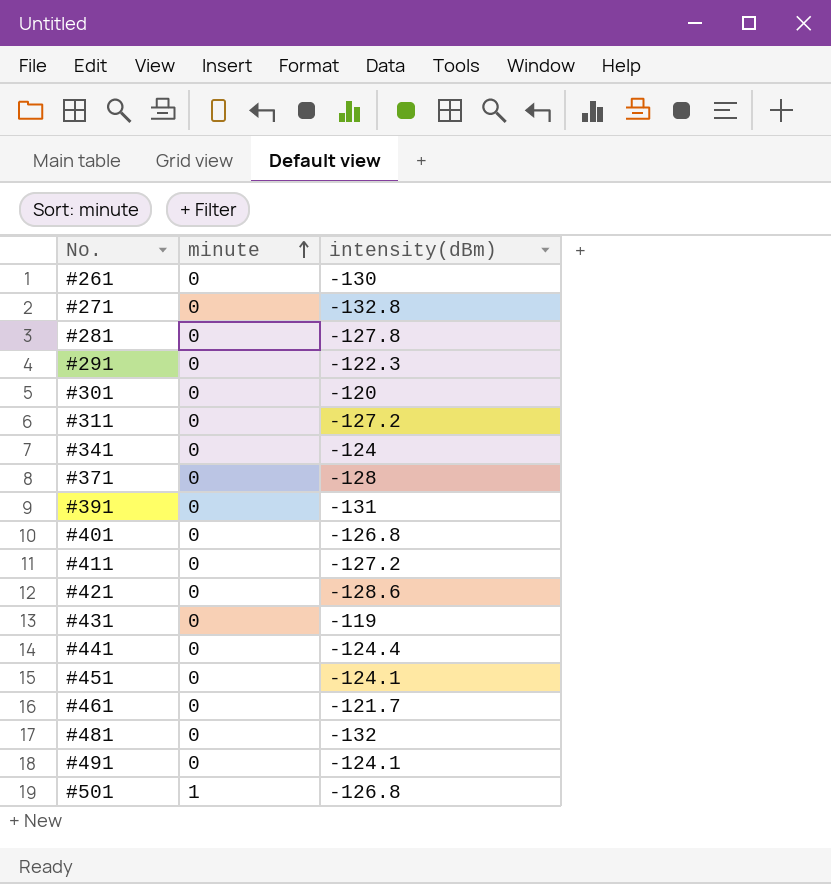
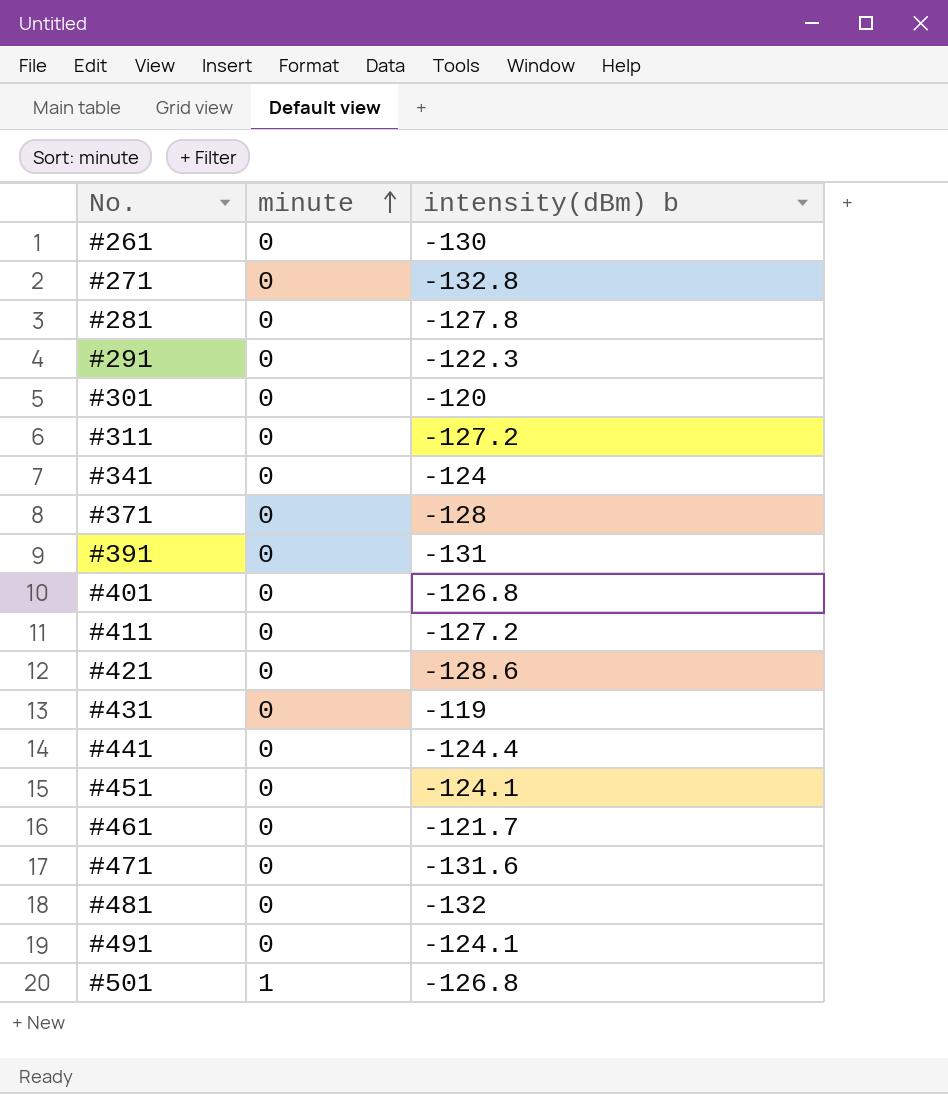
column name: intensity(dBm) -> intensity(dBm) b
row #471: none -> 0 | -131.6

